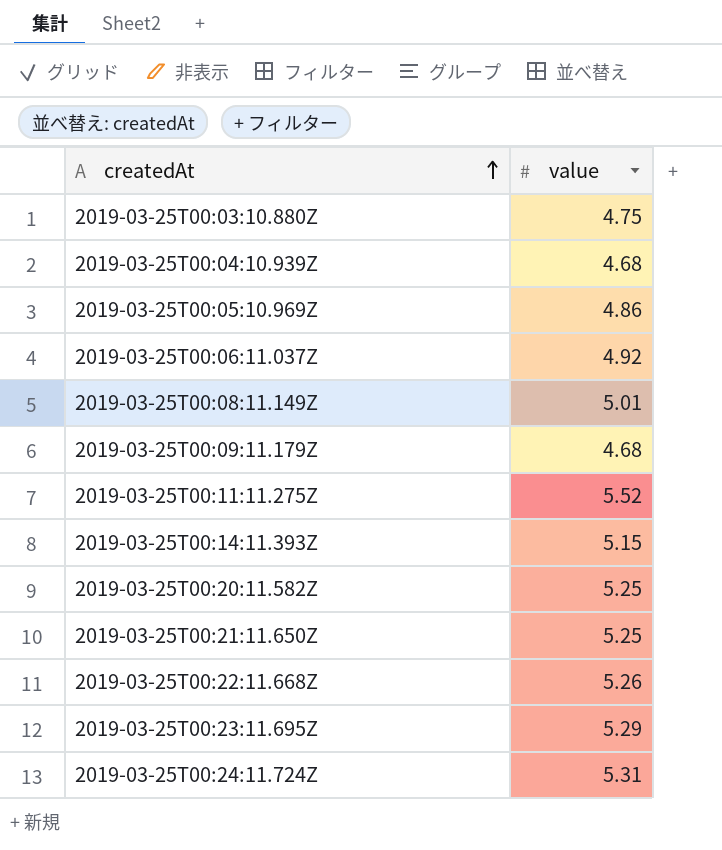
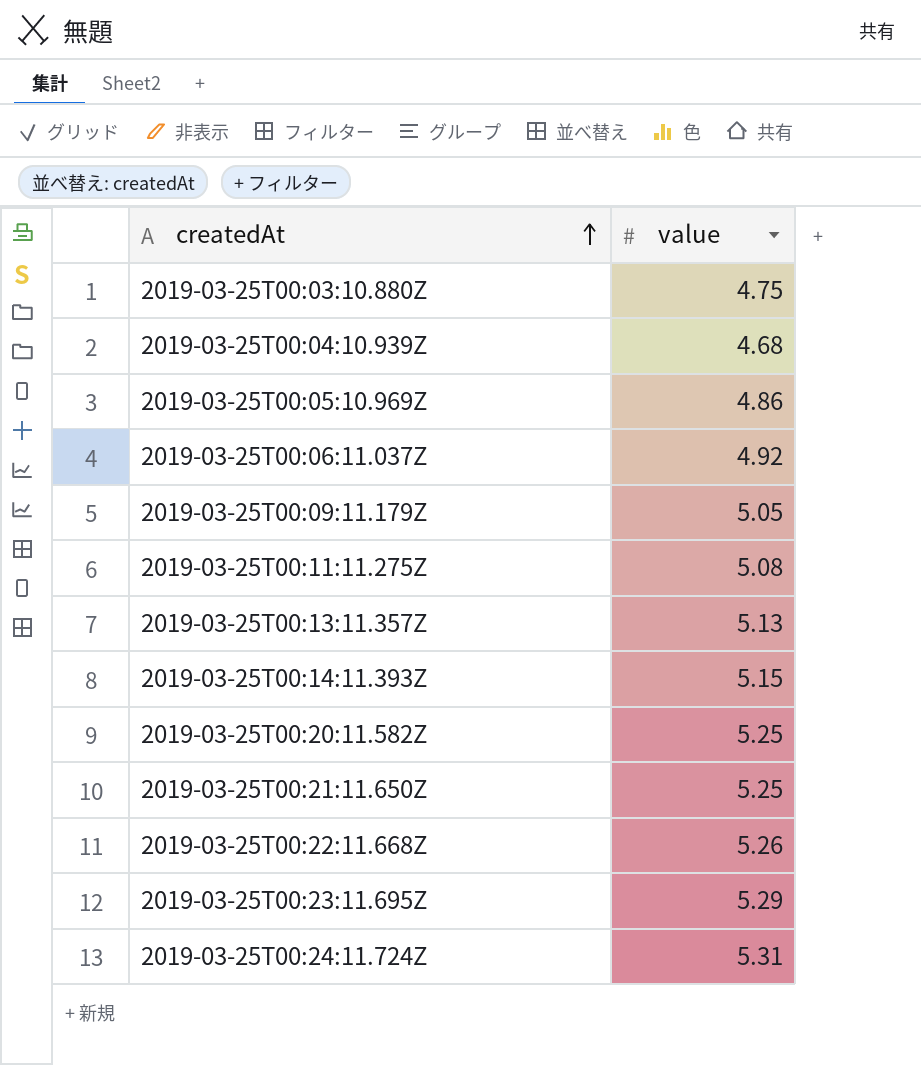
row 2019-03-25T00:08:11.149Z: 5.01 -> none
2019-03-25T00:09:11.179Z | value: 4.68 -> 5.05
2019-03-25T00:11:11.275Z | value: 5.52 -> 5.08
row 2019-03-25T00:13:11.357Z: none -> 5.13

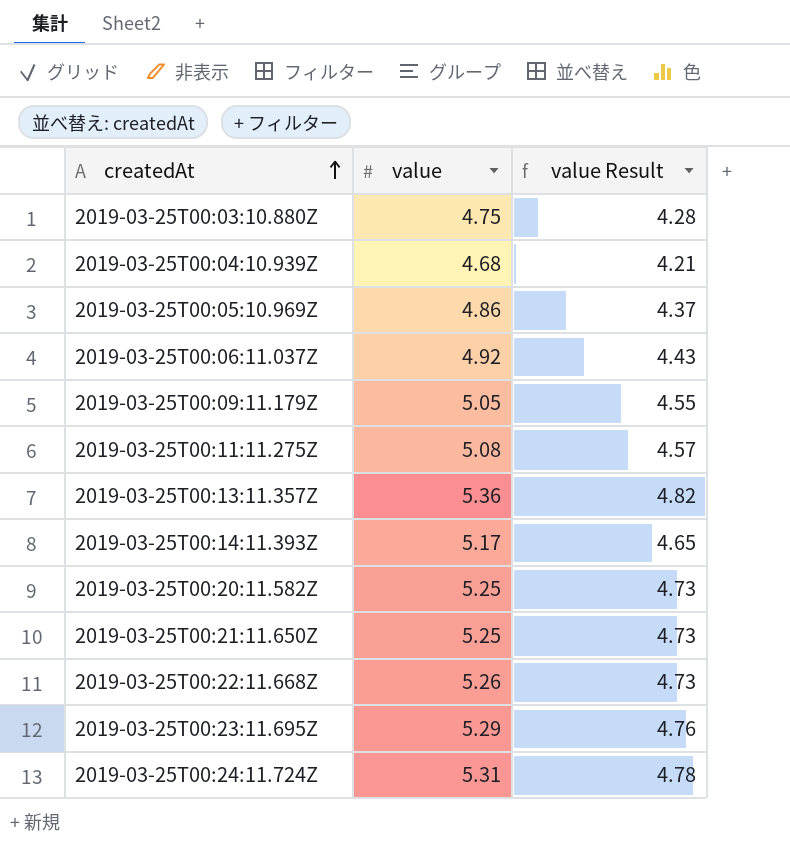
column value Result | formula: none -> [value] * 0.9
2019-03-25T00:13:11.357Z | value: 5.13 -> 5.36
2019-03-25T00:14:11.393Z | value: 5.15 -> 5.17

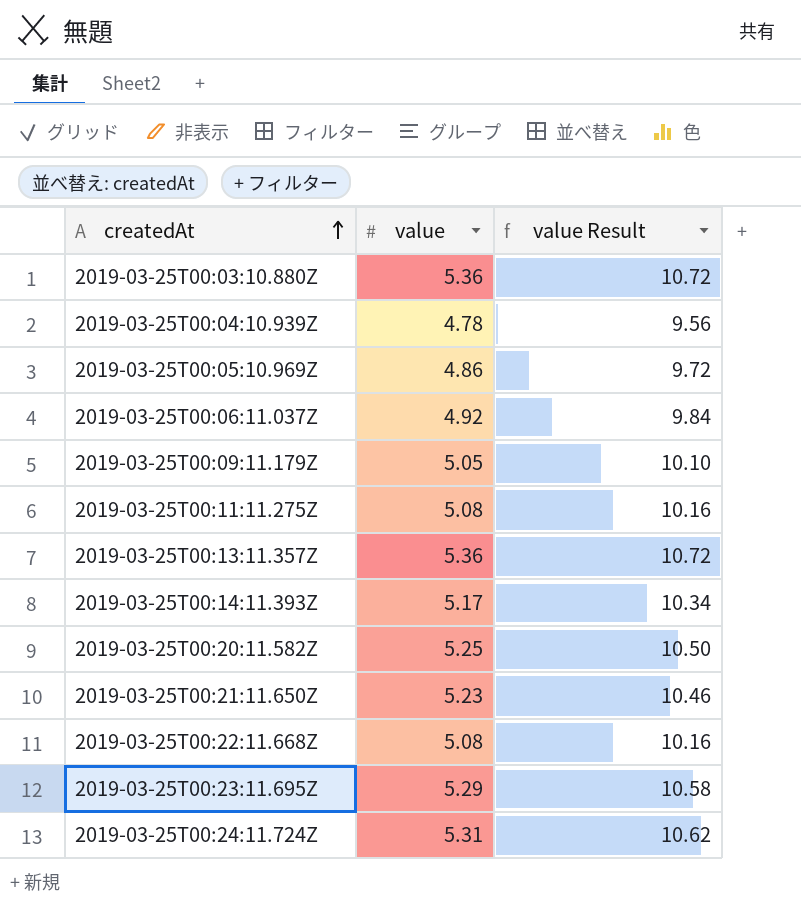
column value Result | formula: [value] * 0.9 -> [value] * 2
2019-03-25T00:03:10.880Z | value: 4.75 -> 5.36
2019-03-25T00:04:10.939Z | value: 4.68 -> 4.78
2019-03-25T00:21:11.650Z | value: 5.25 -> 5.23
2019-03-25T00:22:11.668Z | value: 5.26 -> 5.08

